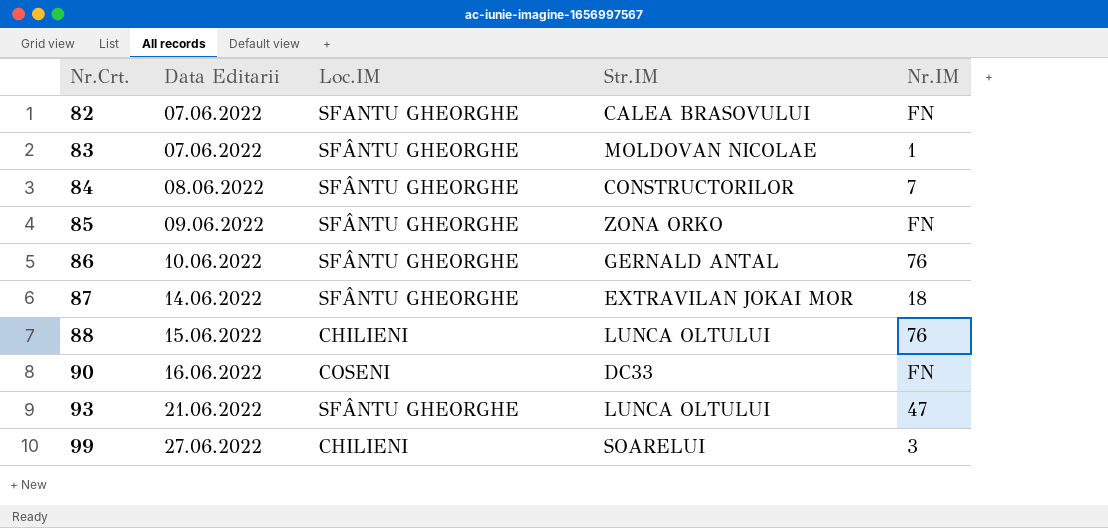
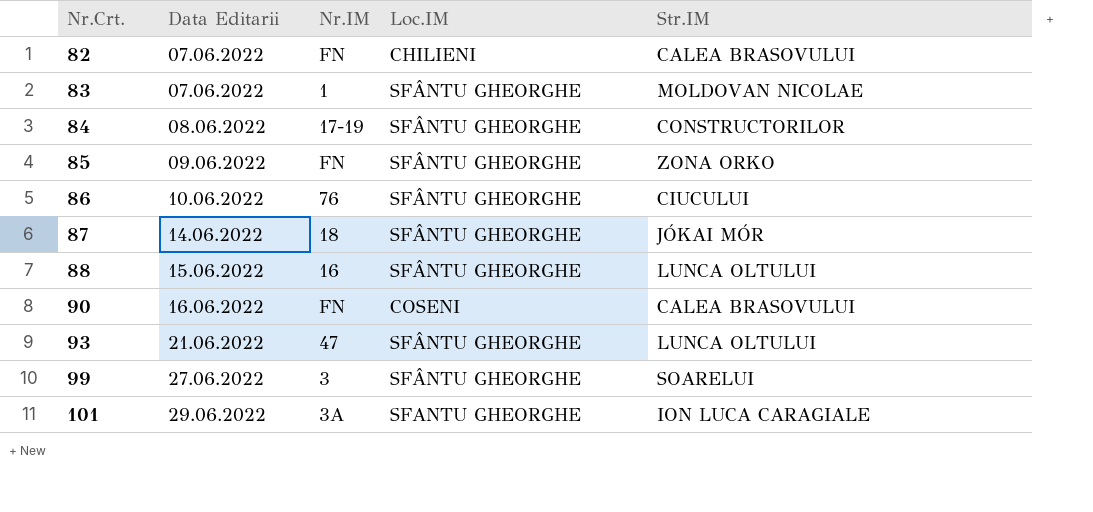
column Nr.IM | position: 5 -> 3
82 | Loc.IM: SFANTU GHEORGHE -> CHILIENI
84 | Nr.IM: 7 -> 17-19
86 | Str.IM: GERNALD ANTAL -> CIUCULUI
87 | Str.IM: EXTRAVILAN JOKAI MOR -> JÓKAI MÓR
88 | Nr.IM: 76 -> 16
88 | Loc.IM: CHILIENI -> SFÂNTU GHEORGHE
90 | Str.IM: DC33 -> CALEA BRASOVULUI
99 | Loc.IM: CHILIENI -> SFÂNTU GHEORGHE
row 101: none -> 29.06.2022 | 3A | SFANTU GHEORGHE | ION LUCA CARAGIALE

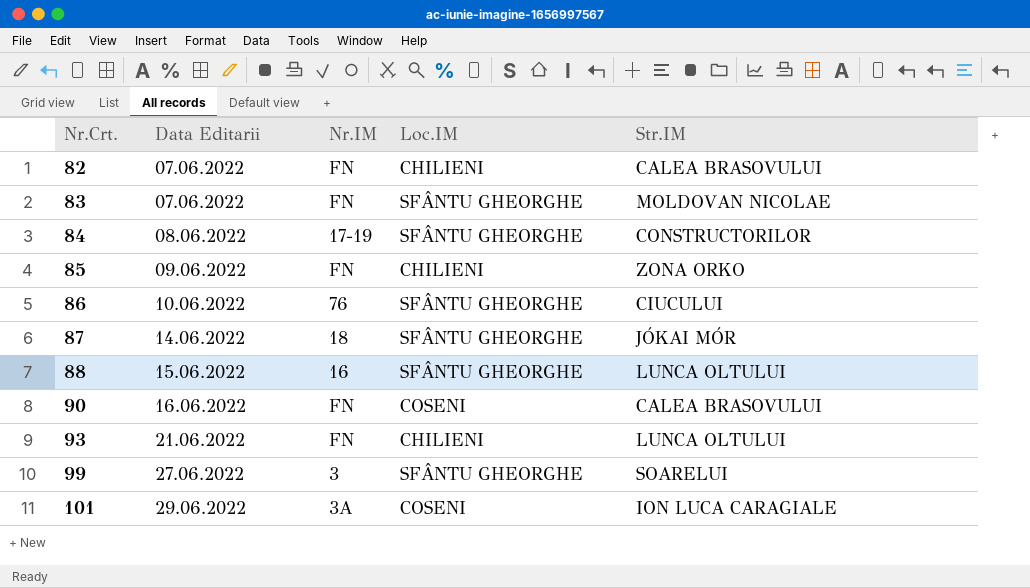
83 | Nr.IM: 1 -> FN
85 | Loc.IM: SFÂNTU GHEORGHE -> CHILIENI
93 | Nr.IM: 47 -> FN
93 | Loc.IM: SFÂNTU GHEORGHE -> CHILIENI
101 | Loc.IM: SFANTU GHEORGHE -> COSENI

